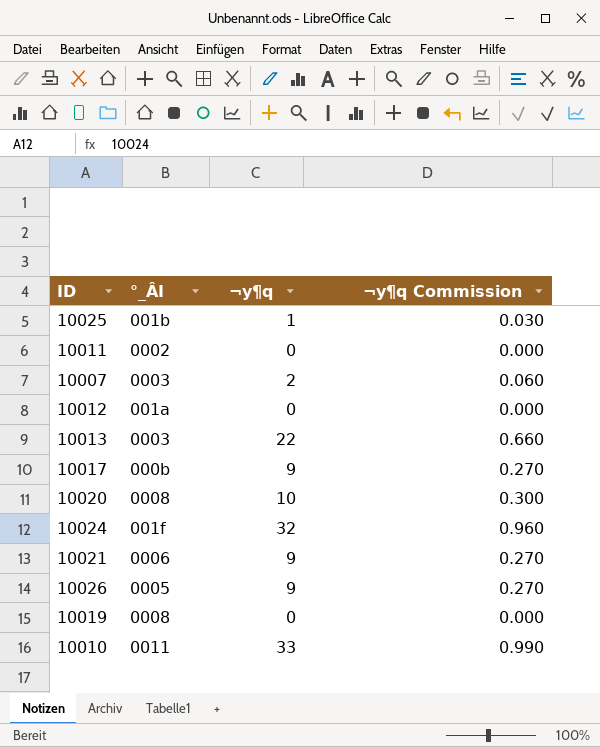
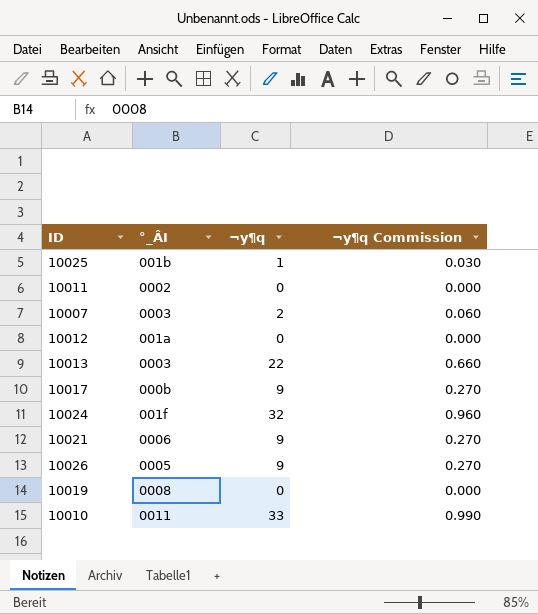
row 10020: 0008 | 10 | 0.300 -> none

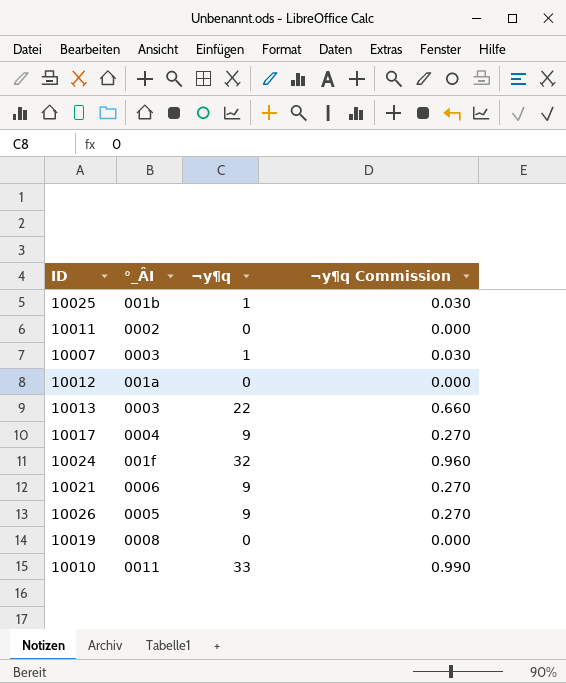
10007 | ¬y¶q: 2 -> 1
10007 | ¬y¶q Commission: 0.060 -> 0.030
10017 | °_ÂI: 000b -> 0004

